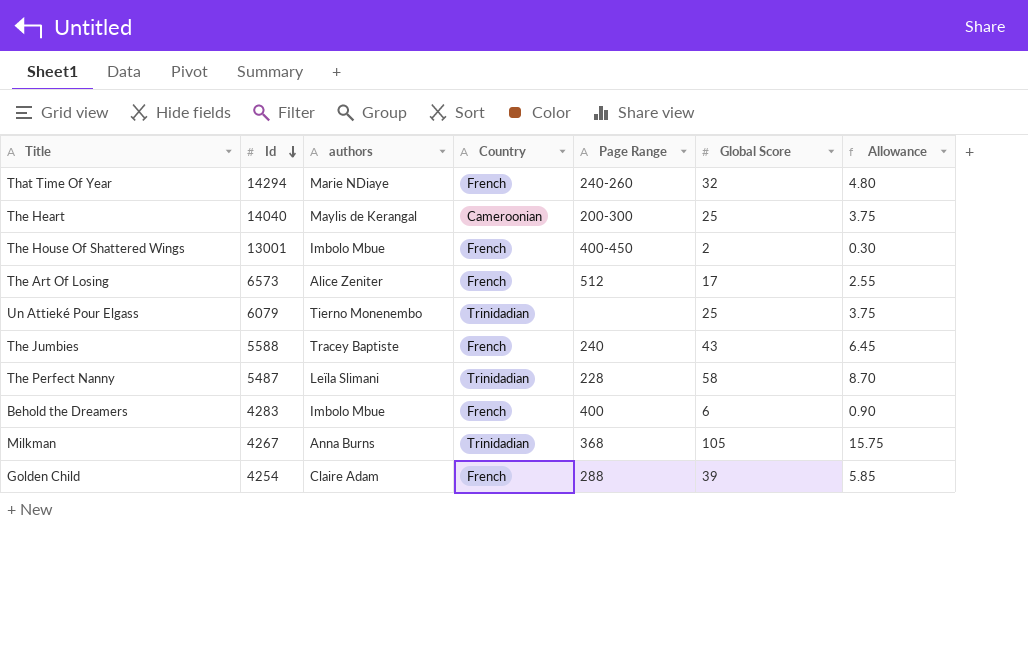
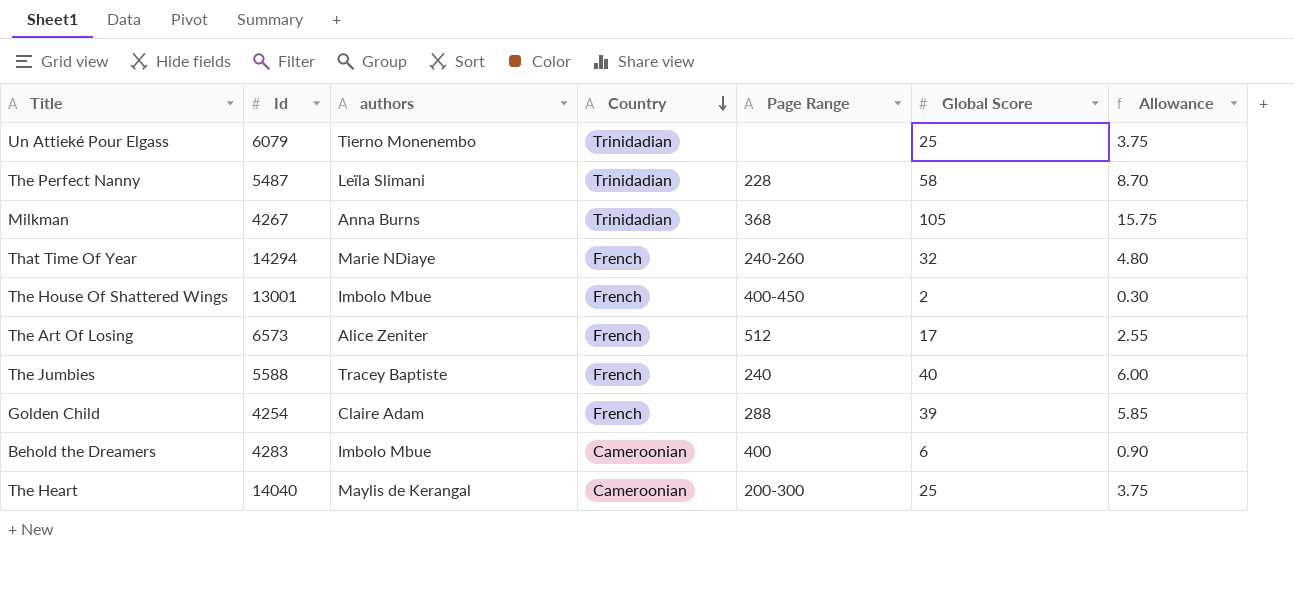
row order: Id descending -> Country descending
The Jumbies | Global Score: 43 -> 40
The Jumbies | Allowance: 6.45 -> 6.00
Behold the Dreamers | Country: French -> Cameroonian

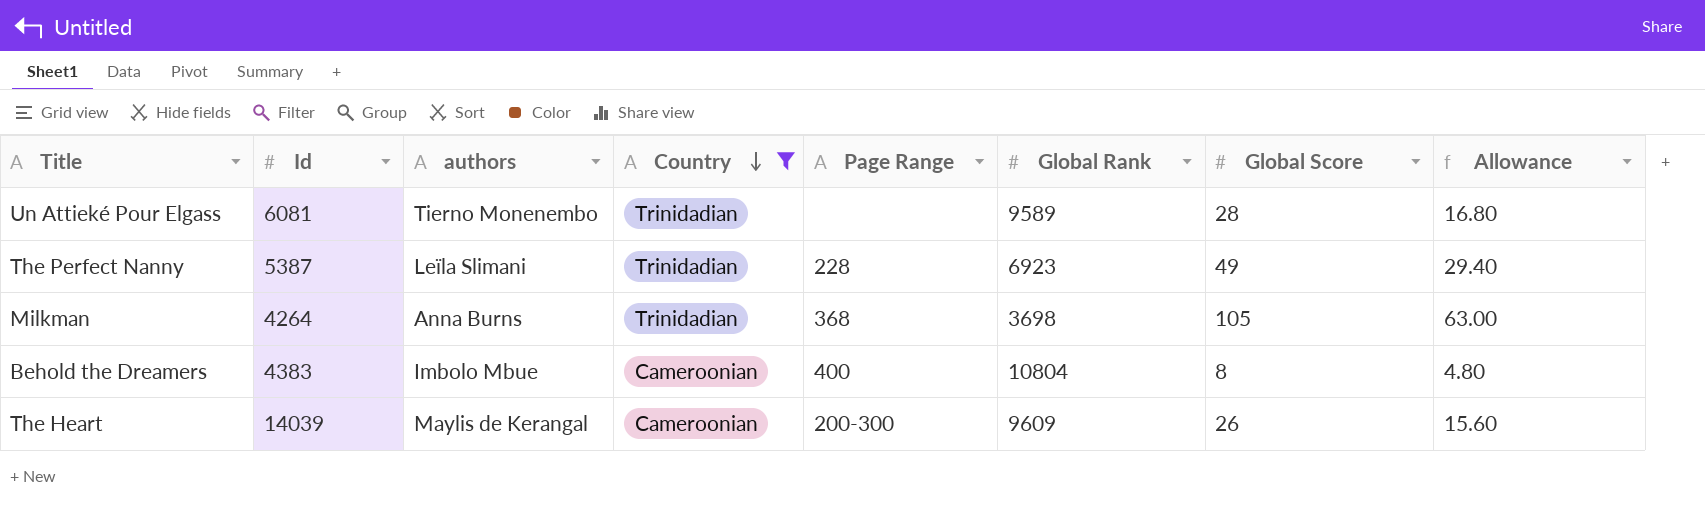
filter: none -> Country != French
column Global Rank | position: none -> 6
column Allowance | formula: [Global Score] * 0.15 -> [Global Score] * 0.6
Un Attieké Pour Elgass | Id: 6079 -> 6081
Un Attieké Pour Elgass | Global Score: 25 -> 28
The Perfect Nanny | Id: 5487 -> 5387
The Perfect Nanny | Global Score: 58 -> 49
Milkman | Id: 4267 -> 4264
Behold the Dreamers | Id: 4283 -> 4383
Behold the Dreamers | Global Score: 6 -> 8
The Heart | Id: 14040 -> 14039
The Heart | Global Score: 25 -> 26

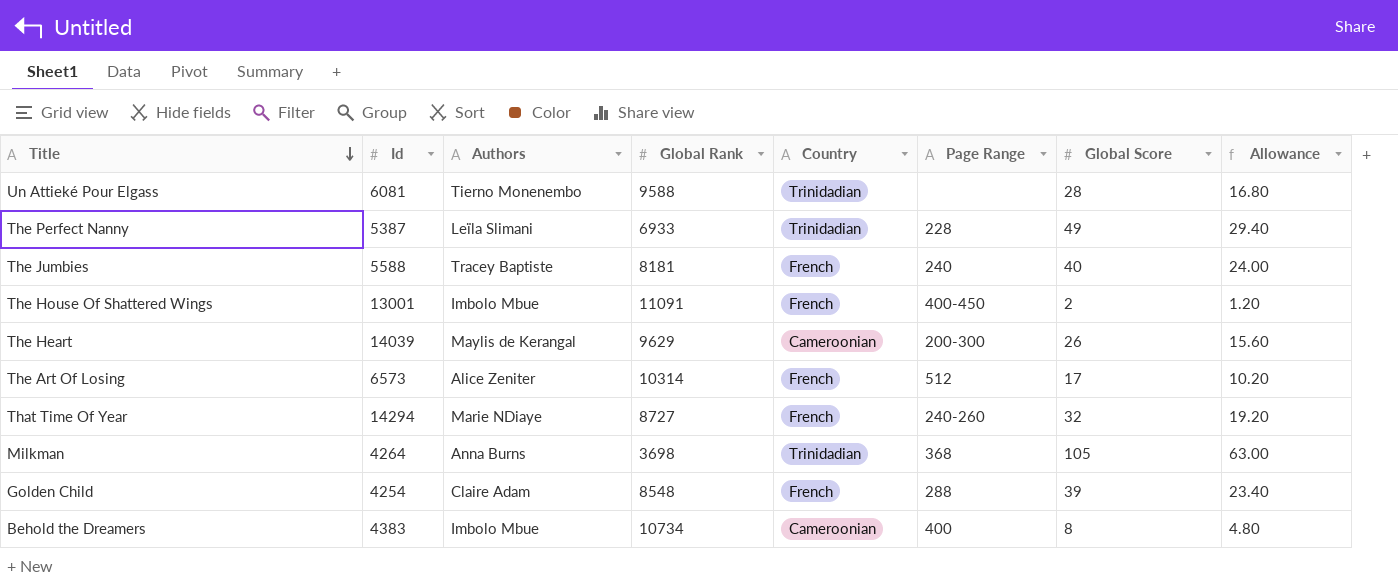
filter: Country != French -> none
row order: Country descending -> Title descending
column name: authors -> Authors
column Global Rank | position: 6 -> 4
Un Attieké Pour Elgass | Global Rank: 9589 -> 9588
The Perfect Nanny | Global Rank: 6923 -> 6933
The Heart | Global Rank: 9609 -> 9629
Behold the Dreamers | Global Rank: 10804 -> 10734

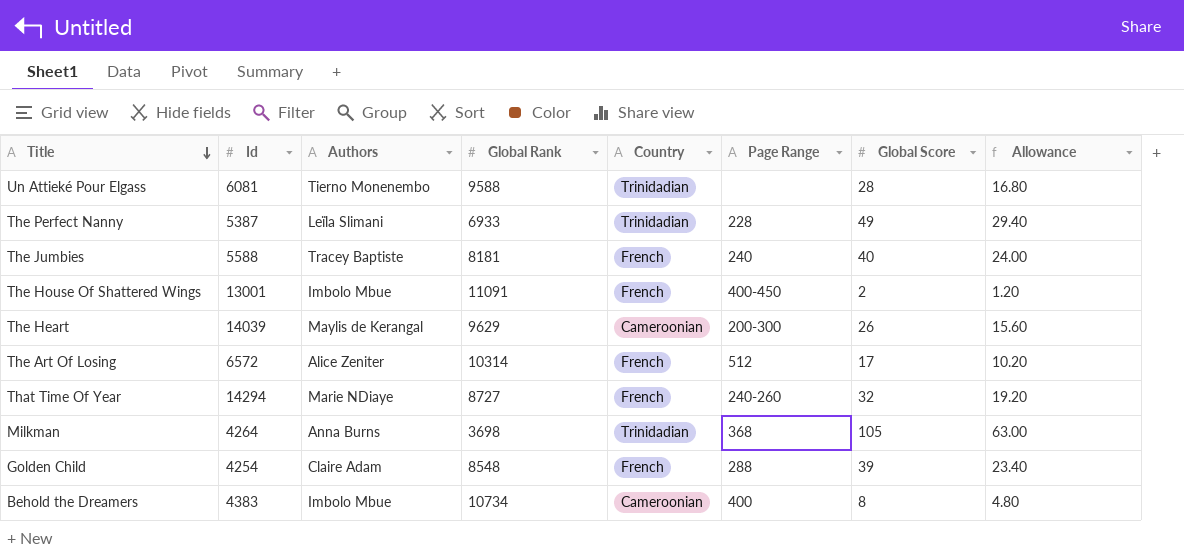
The Art Of Losing | Id: 6573 -> 6572

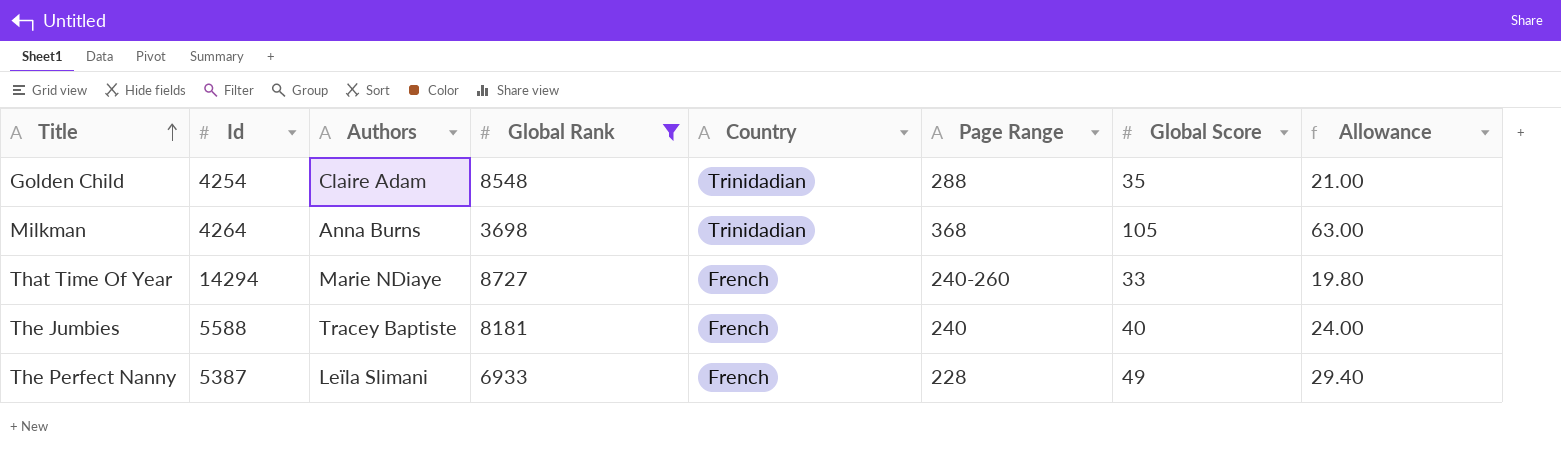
filter: none -> Global Rank <= 8727
row order: Title descending -> Title ascending
Golden Child | Country: French -> Trinidadian
Golden Child | Global Score: 39 -> 35
Golden Child | Allowance: 23.40 -> 21.00
That Time Of Year | Global Score: 32 -> 33
That Time Of Year | Allowance: 19.20 -> 19.80
The Perfect Nanny | Country: Trinidadian -> French

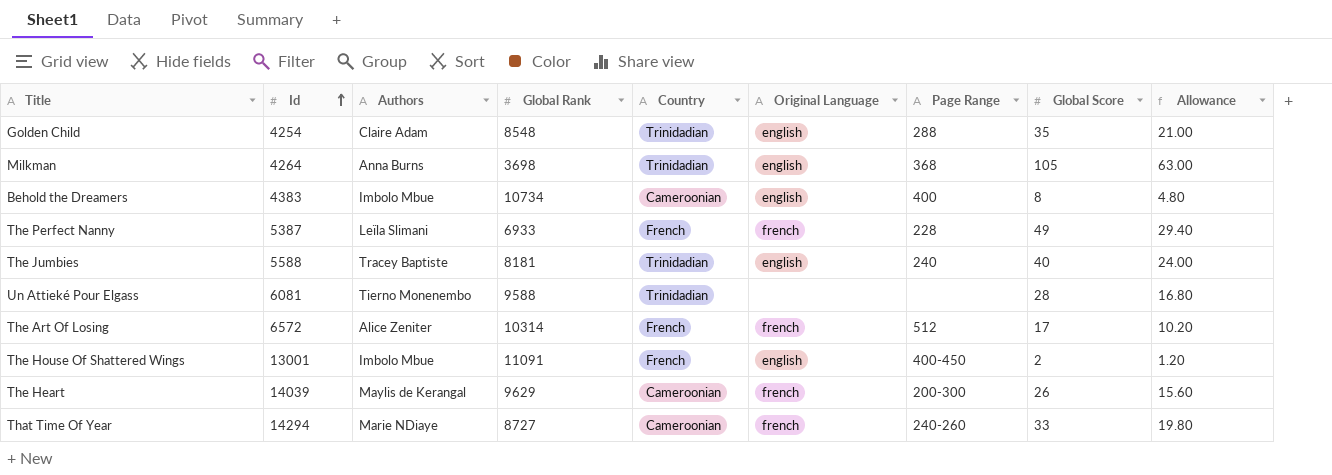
filter: Global Rank <= 8727 -> none
row order: Title ascending -> Id ascending
column Original Language | position: none -> 6
The Jumbies | Country: French -> Trinidadian
That Time Of Year | Country: French -> Cameroonian

